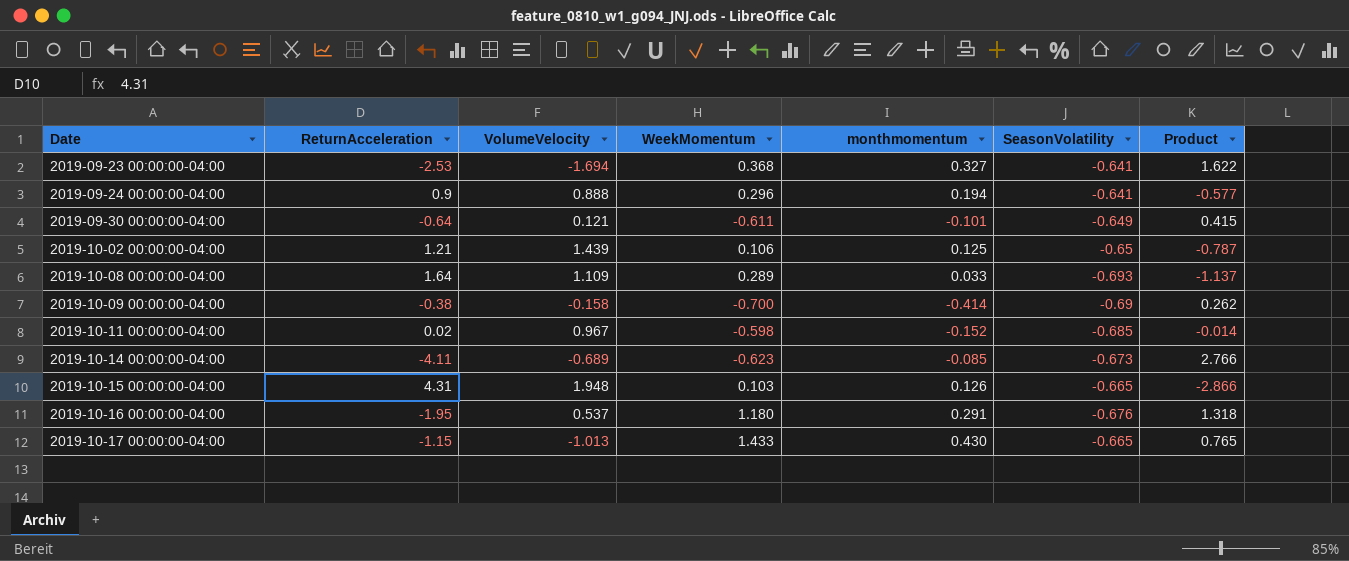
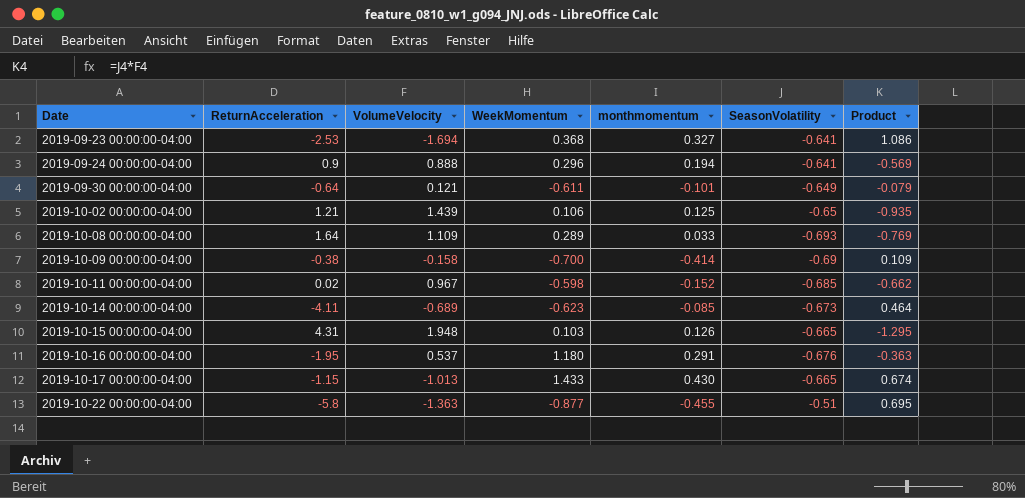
column Product | formula: [ReturnAcceleration] * [SeasonVolatility] -> [VolumeVelocity] * [SeasonVolatility]
row 2019-10-22 00:00:00-04:00: none -> -5.8 | -1.363 | -0.877 | -0.455 | -0.51 | 0.695

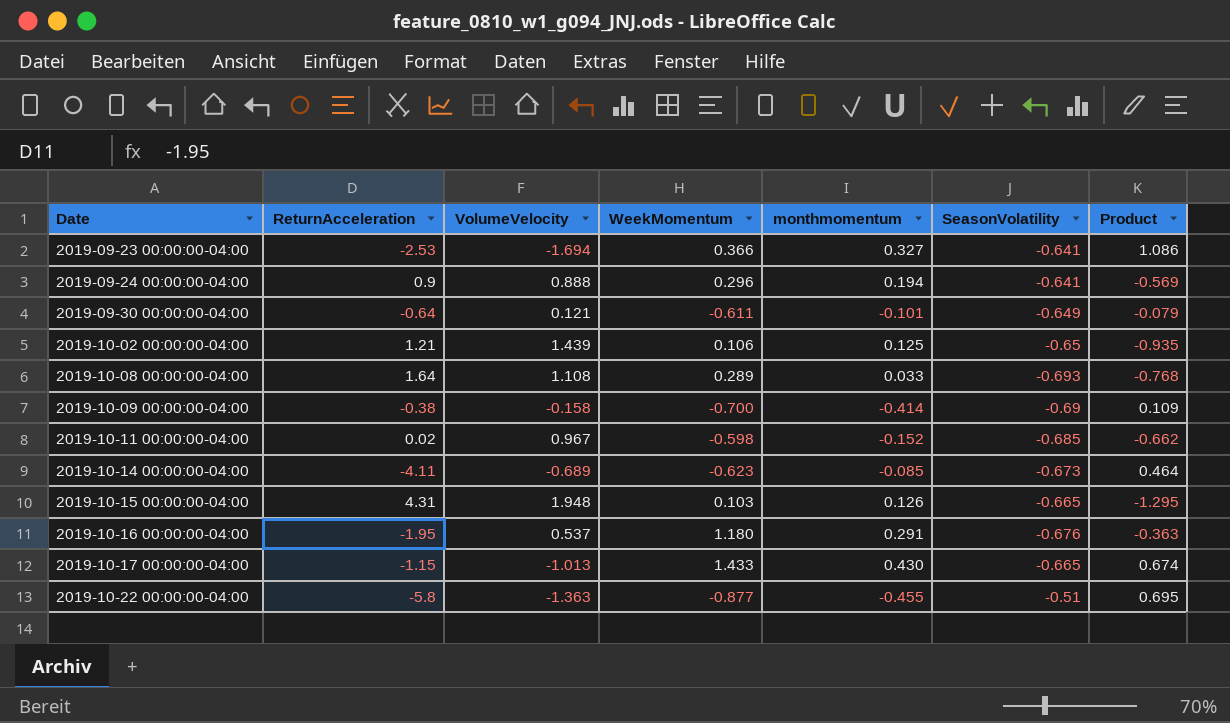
2019-09-23 00:00:00-04:00 | WeekMomentum: 0.368 -> 0.366
2019-10-08 00:00:00-04:00 | VolumeVelocity: 1.109 -> 1.108
2019-10-08 00:00:00-04:00 | Product: -0.769 -> -0.768

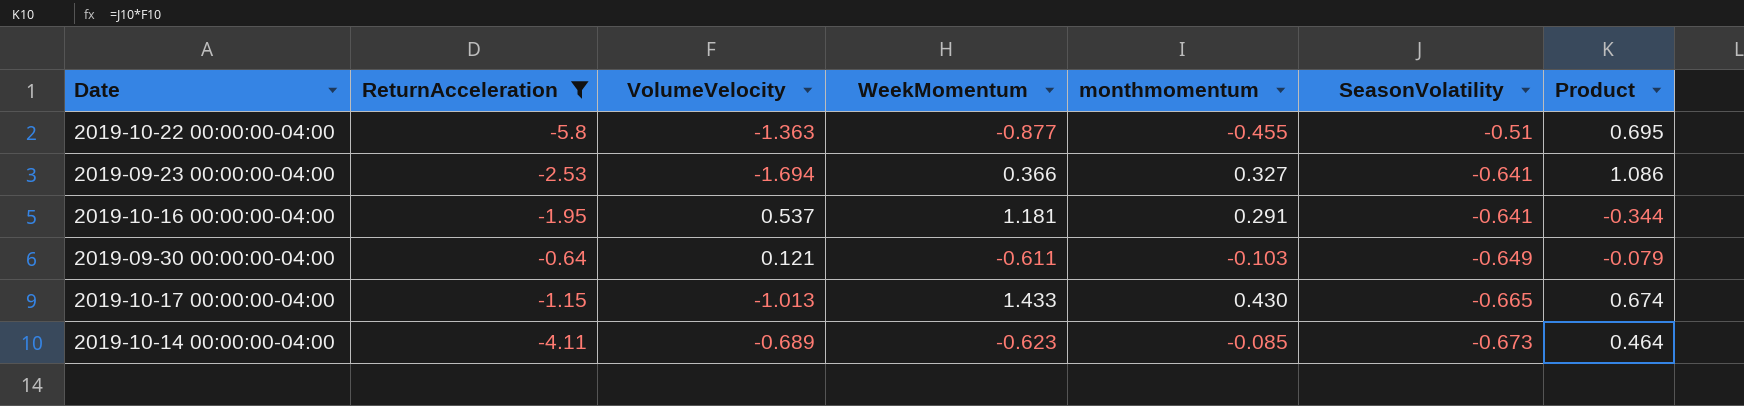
filter: none -> ReturnAcceleration <= -0.64
row order: Date ascending -> SeasonVolatility descending
2019-10-16 00:00:00-04:00 | WeekMomentum: 1.180 -> 1.181
2019-10-16 00:00:00-04:00 | SeasonVolatility: -0.676 -> -0.641
2019-10-16 00:00:00-04:00 | Product: -0.363 -> -0.344
2019-09-30 00:00:00-04:00 | monthmomentum: -0.101 -> -0.103

